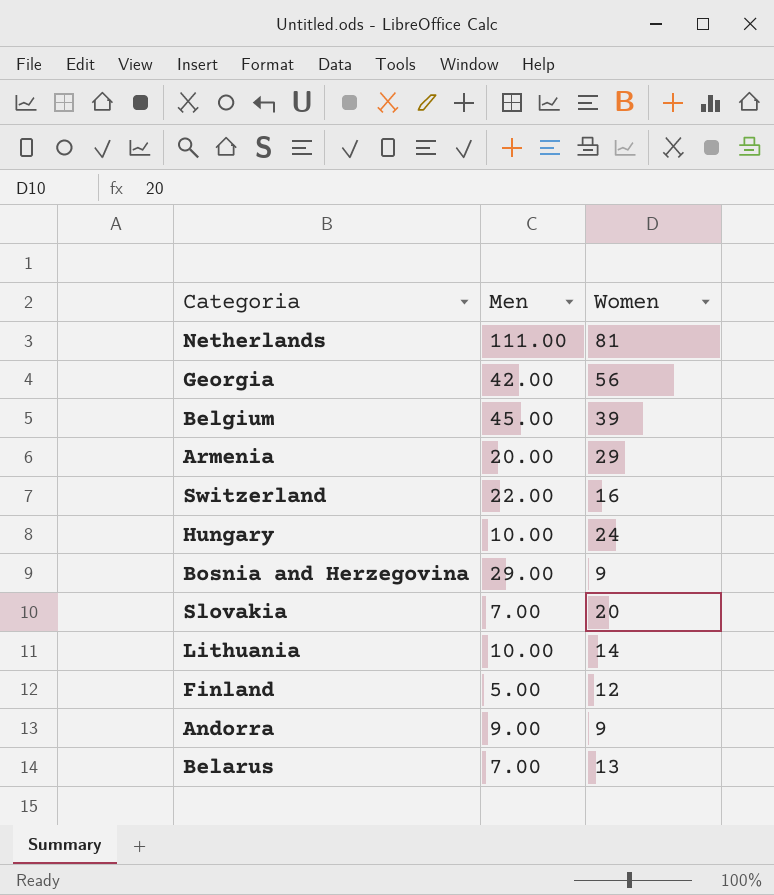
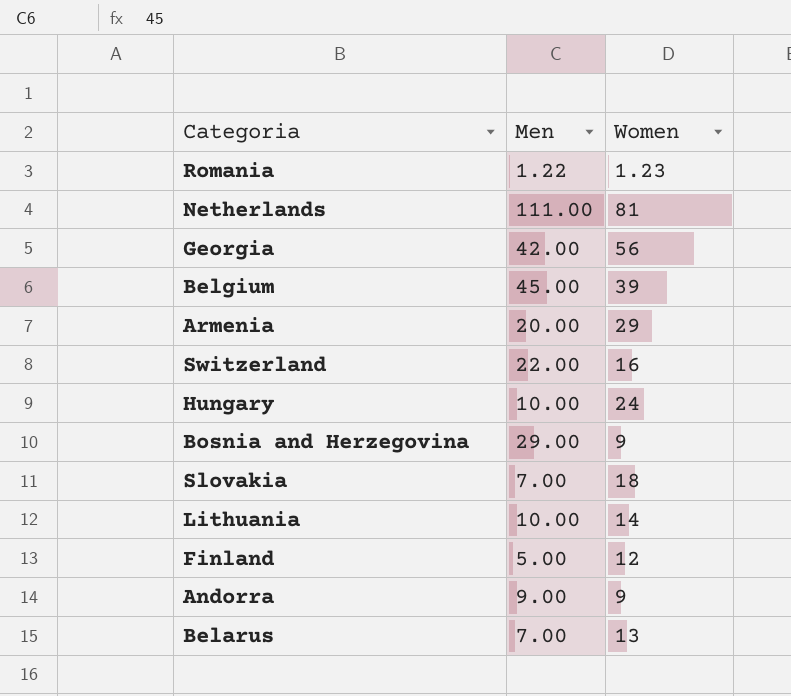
row Romania: none -> 1.22 | 1.23
Slovakia | Women: 20 -> 18

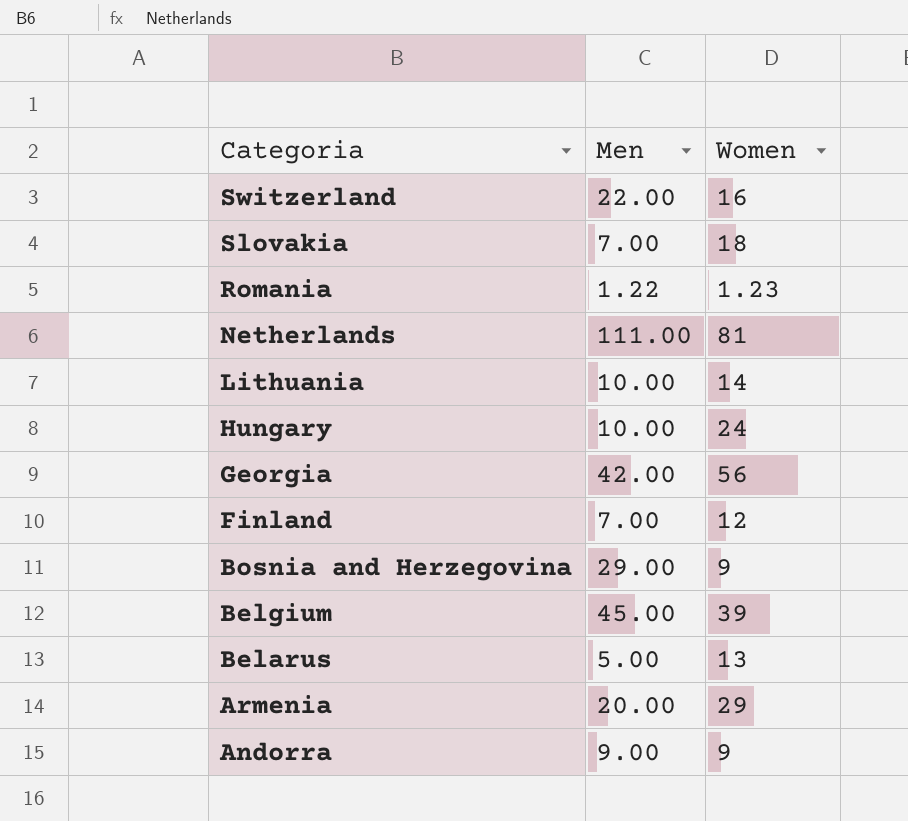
row order: none -> Categoria descending
Finland | Men: 5.00 -> 7.00
Belarus | Men: 7.00 -> 5.00

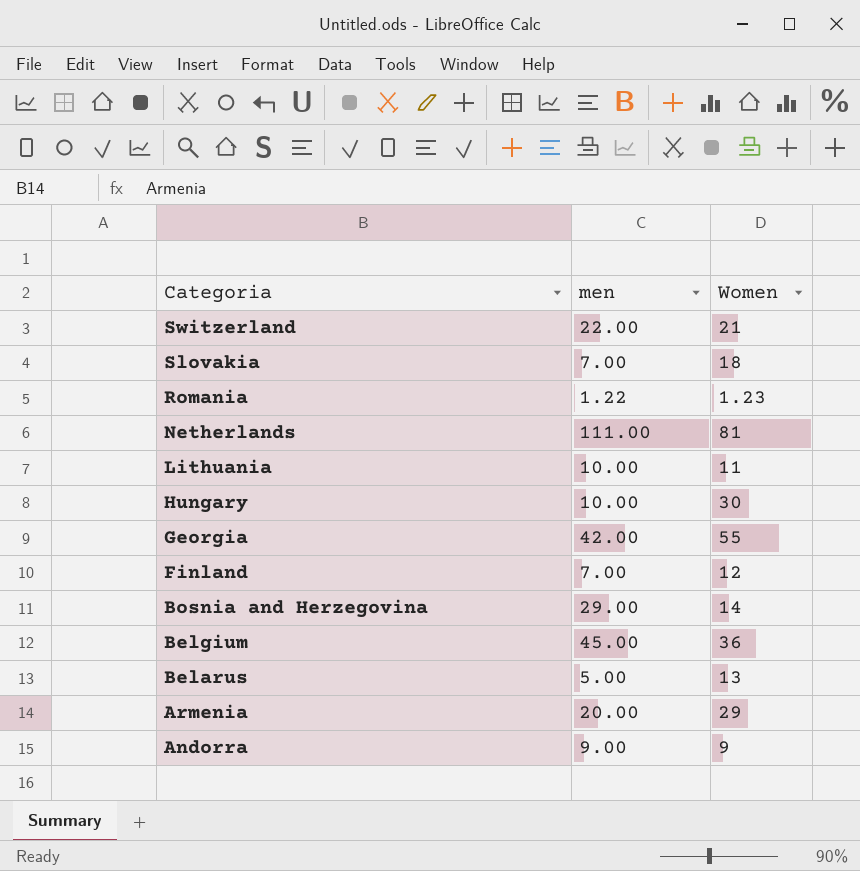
column name: Men -> men
Switzerland | Women: 16 -> 21
Lithuania | Women: 14 -> 11
Hungary | Women: 24 -> 30
Georgia | Women: 56 -> 55
Bosnia and Herzegovina | Women: 9 -> 14
Belgium | Women: 39 -> 36

